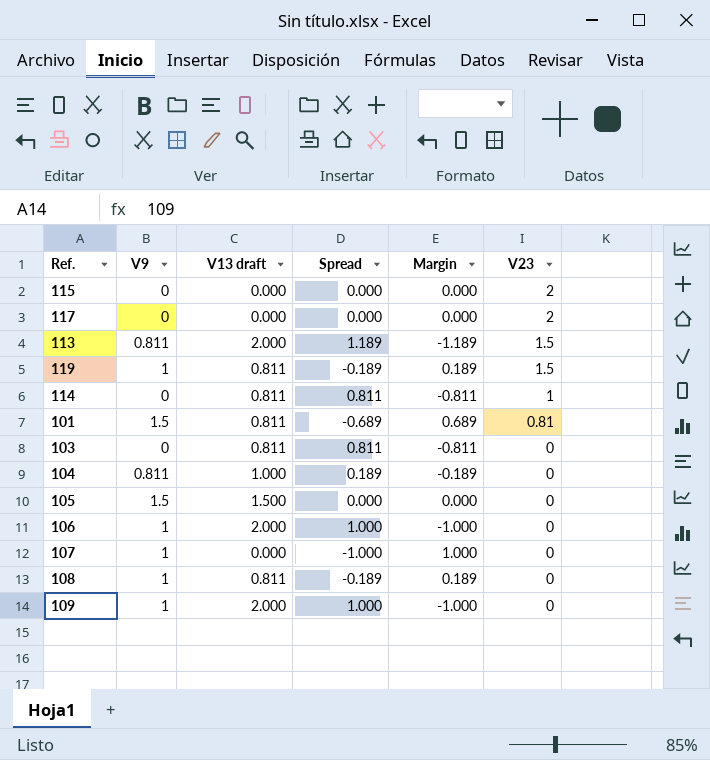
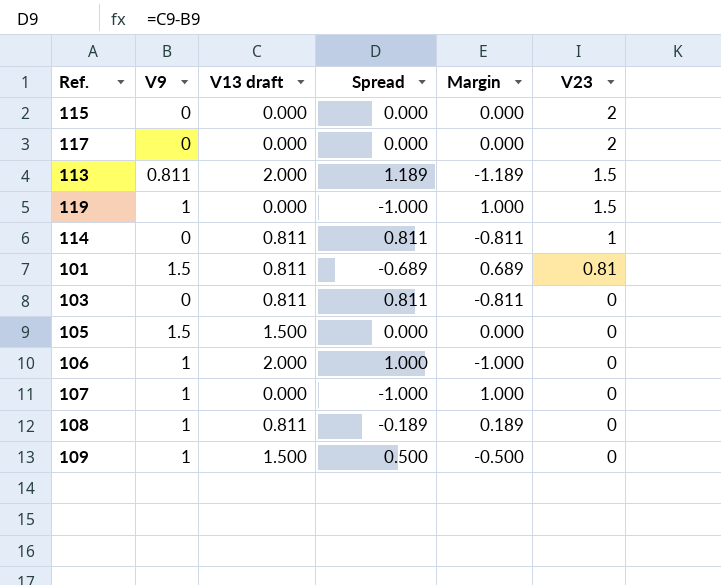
row 104: 0.811 | 1.000 | 0.189 | -0.189 | 0 -> none
119 | V13 draft: 0.811 -> 0.000
119 | Spread: -0.189 -> -1.000
119 | Margin: 0.189 -> 1.000
109 | V13 draft: 2.000 -> 1.500
109 | Spread: 1.000 -> 0.500
109 | Margin: -1.000 -> -0.500

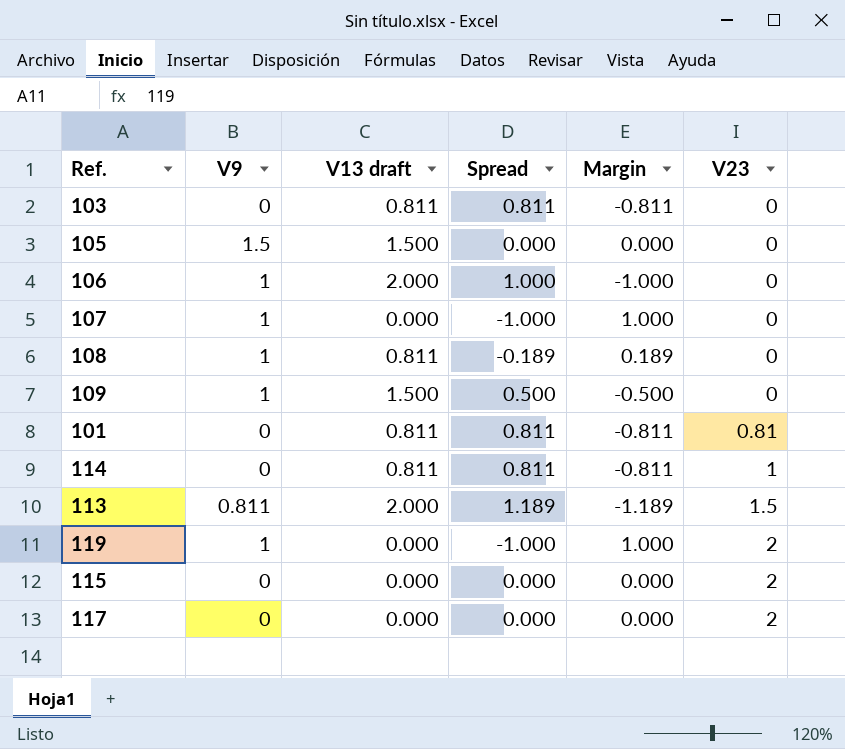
row order: V23 descending -> V23 ascending
101 | V9: 1.5 -> 0
101 | Spread: -0.689 -> 0.811
101 | Margin: 0.689 -> -0.811
119 | V23: 1.5 -> 2

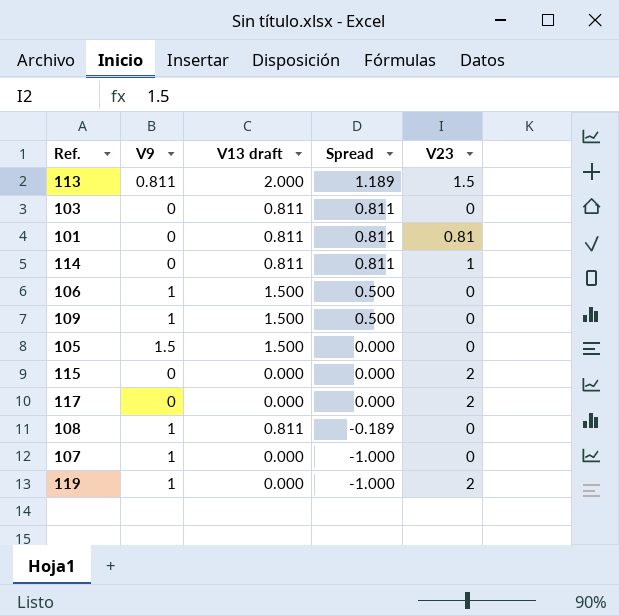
row order: V23 ascending -> Spread descending
column Margin | formula: [V9] - [V13 draft] -> none
106 | V13 draft: 2.000 -> 1.500
106 | Spread: 1.000 -> 0.500

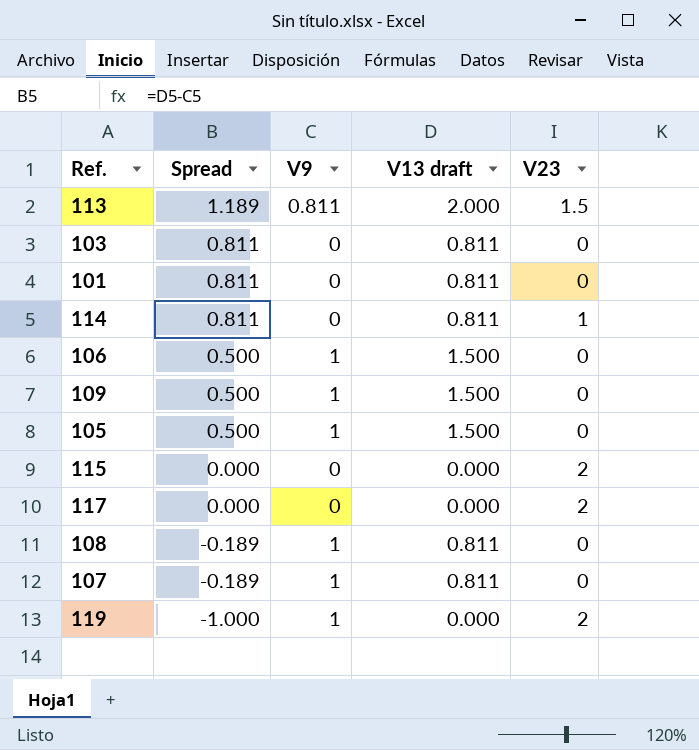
column Spread | position: 4 -> 2
101 | V23: 0.81 -> 0
105 | Spread: 0.000 -> 0.500
105 | V9: 1.5 -> 1
107 | Spread: -1.000 -> -0.189
107 | V13 draft: 0.000 -> 0.811

